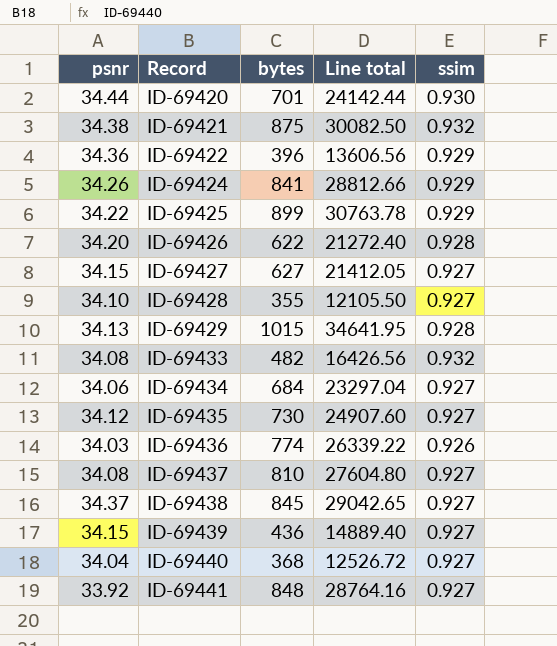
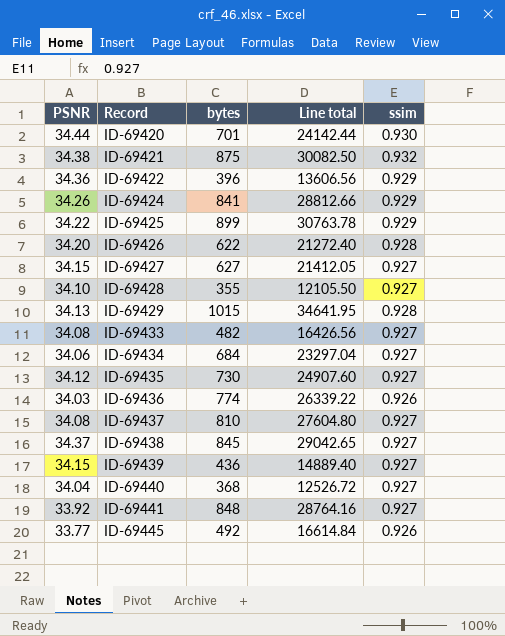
column name: psnr -> PSNR
ID-69433 | ssim: 0.932 -> 0.927
row ID-69445: none -> 33.77 | 492 | 16614.84 | 0.926

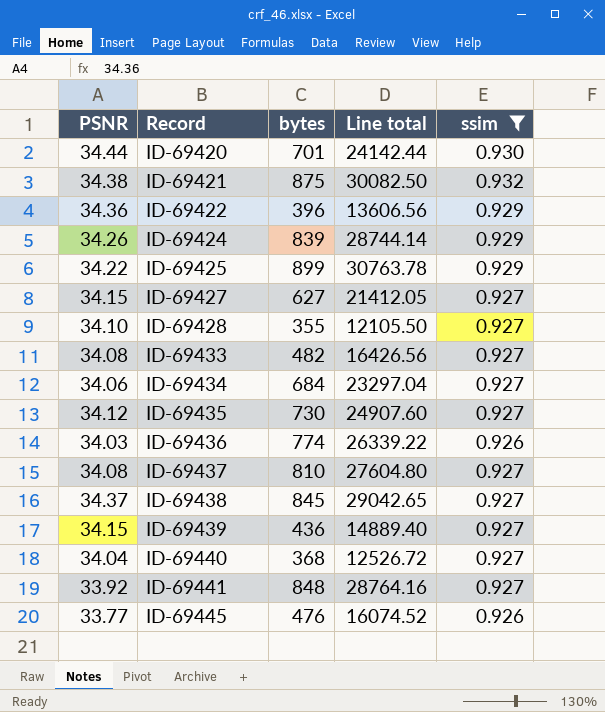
filter: none -> ssim != 0.928
ID-69424 | bytes: 841 -> 839
ID-69424 | Line total: 28812.66 -> 28744.14
ID-69445 | bytes: 492 -> 476
ID-69445 | Line total: 16614.84 -> 16074.52

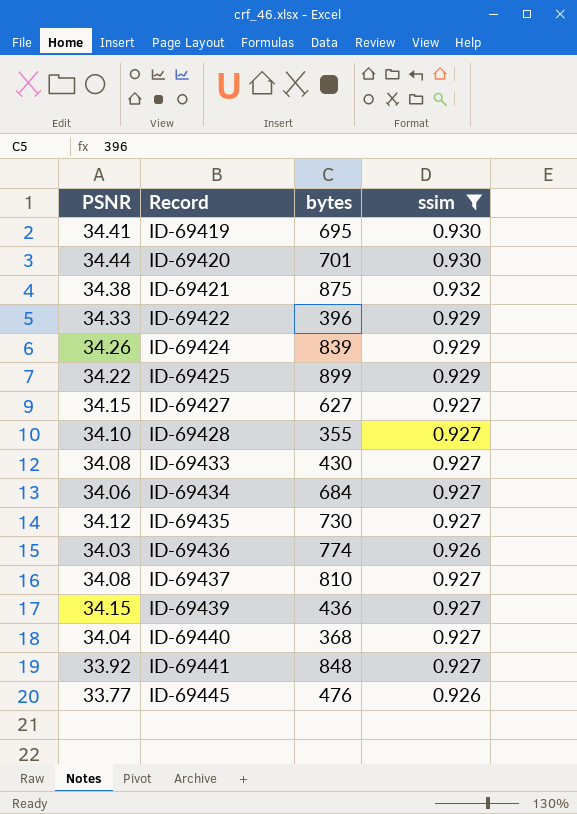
column Line total | formula: [PSNR] * [bytes] -> none
row ID-69438: 34.37 | 845 | 29042.65 | 0.927 -> none
row ID-69419: none -> 34.41 | 695 | 0.930
ID-69422 | PSNR: 34.36 -> 34.33
ID-69433 | bytes: 482 -> 430

